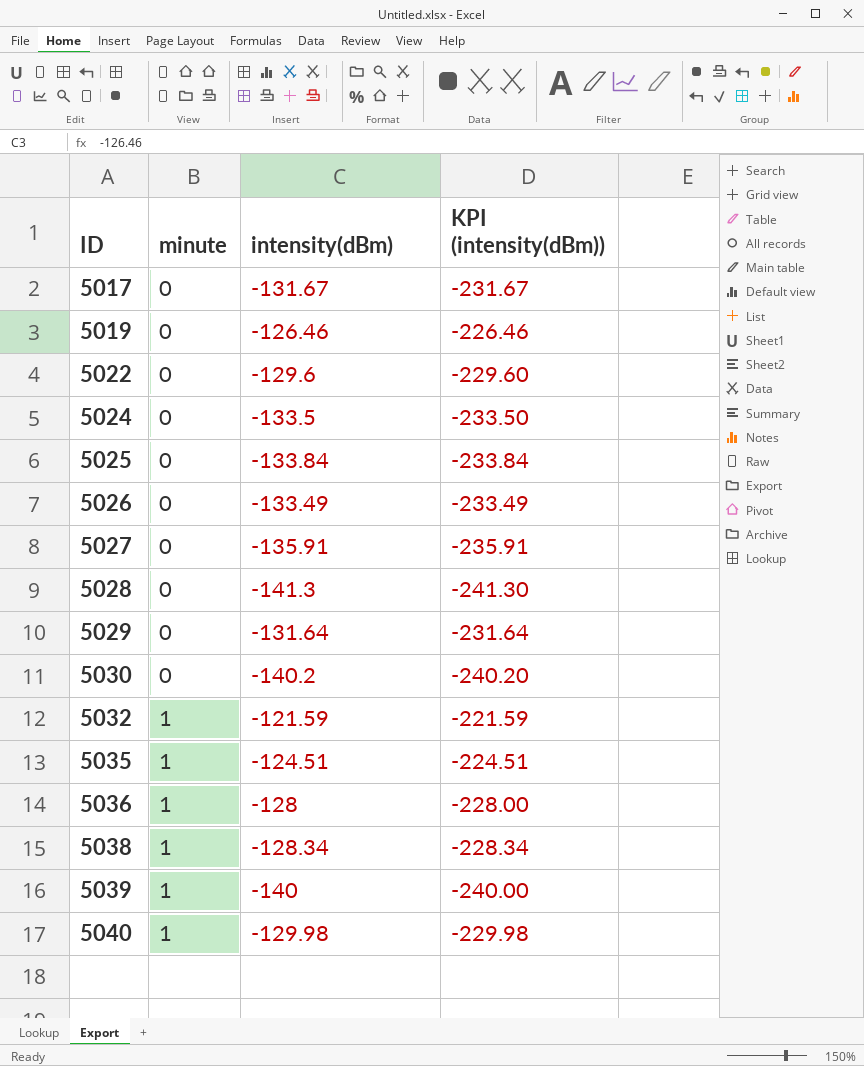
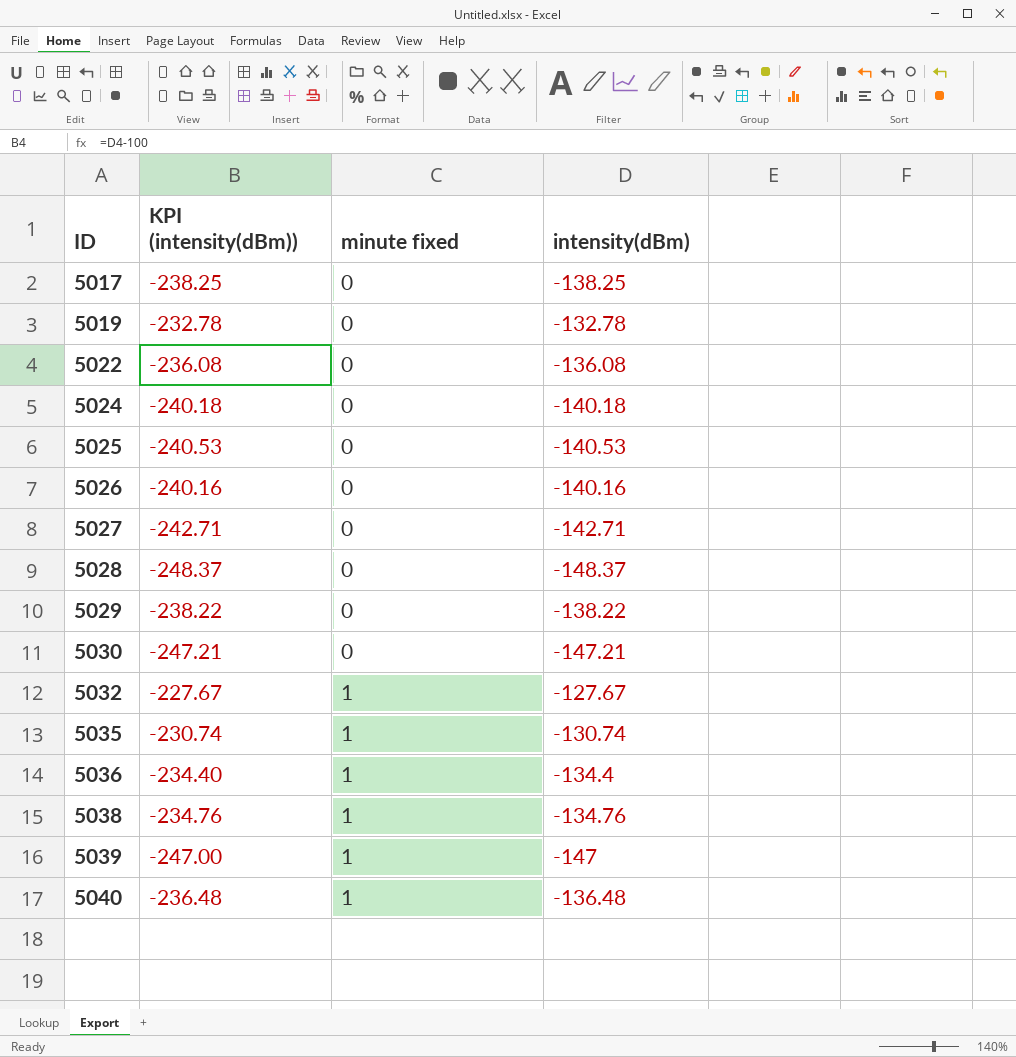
column KPI (intensity(dBm)) | position: 4 -> 2
column name: minute -> minute fixed
5017 | KPI (intensity(dBm)): -231.67 -> -238.25
5017 | intensity(dBm): -131.67 -> -138.25
5019 | KPI (intensity(dBm)): -226.46 -> -232.78
5019 | intensity(dBm): -126.46 -> -132.78
5022 | KPI (intensity(dBm)): -229.60 -> -236.08
5022 | intensity(dBm): -129.6 -> -136.08
5024 | KPI (intensity(dBm)): -233.50 -> -240.18
5024 | intensity(dBm): -133.5 -> -140.18
5025 | KPI (intensity(dBm)): -233.84 -> -240.53
5025 | intensity(dBm): -133.84 -> -140.53
5026 | KPI (intensity(dBm)): -233.49 -> -240.16
5026 | intensity(dBm): -133.49 -> -140.16
5027 | KPI (intensity(dBm)): -235.91 -> -242.71
5027 | intensity(dBm): -135.91 -> -142.71
5028 | KPI (intensity(dBm)): -241.30 -> -248.37
5028 | intensity(dBm): -141.3 -> -148.37
5029 | KPI (intensity(dBm)): -231.64 -> -238.22
5029 | intensity(dBm): -131.64 -> -138.22
5030 | KPI (intensity(dBm)): -240.20 -> -247.21
5030 | intensity(dBm): -140.2 -> -147.21
5032 | KPI (intensity(dBm)): -221.59 -> -227.67
5032 | intensity(dBm): -121.59 -> -127.67
5035 | KPI (intensity(dBm)): -224.51 -> -230.74
5035 | intensity(dBm): -124.51 -> -130.74
5036 | KPI (intensity(dBm)): -228.00 -> -234.40
5036 | intensity(dBm): -128 -> -134.4
5038 | KPI (intensity(dBm)): -228.34 -> -234.76
5038 | intensity(dBm): -128.34 -> -134.76
5039 | KPI (intensity(dBm)): -240.00 -> -247.00
5039 | intensity(dBm): -140 -> -147
5040 | KPI (intensity(dBm)): -229.98 -> -236.48
5040 | intensity(dBm): -129.98 -> -136.48

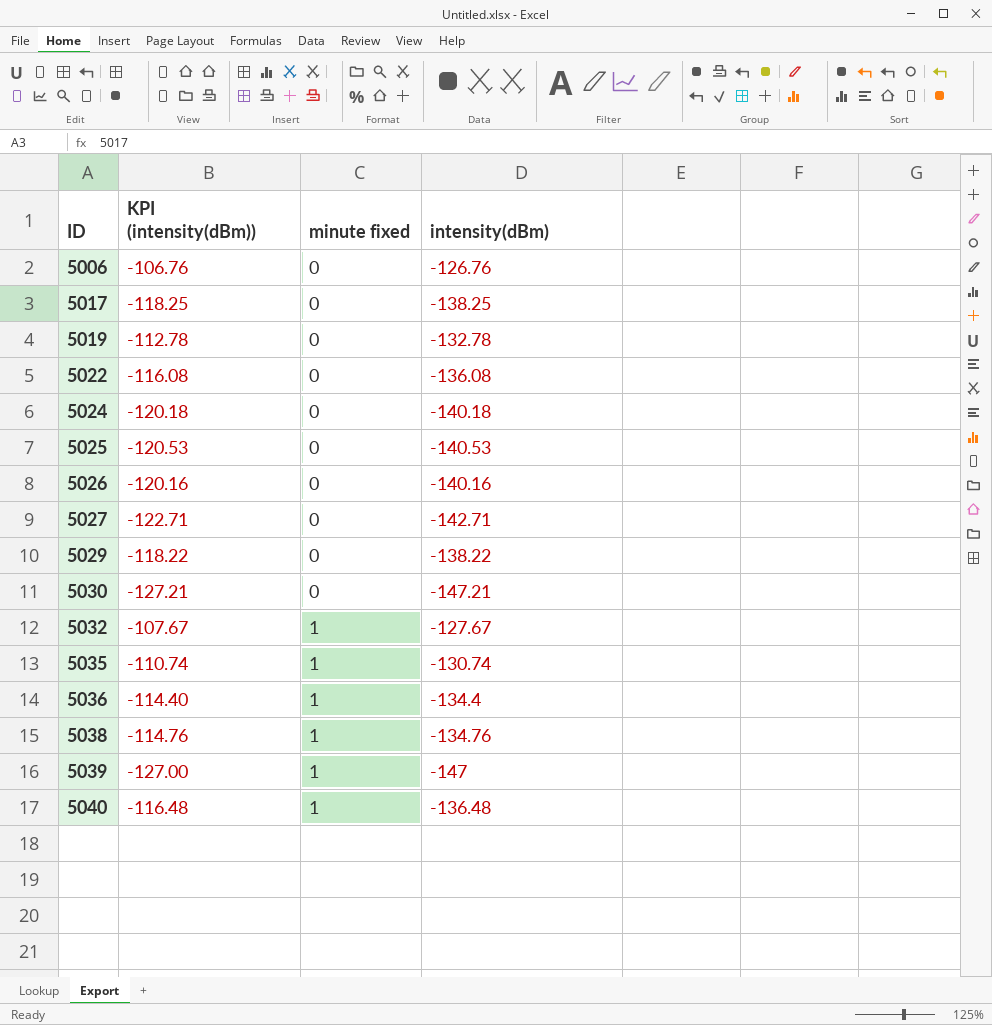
column KPI (intensity(dBm)) | formula: [intensity(dBm)] - 100 -> [intensity(dBm)] + 20
row 5028: -248.37 | 0 | -148.37 -> none
row 5006: none -> -106.76 | 0 | -126.76

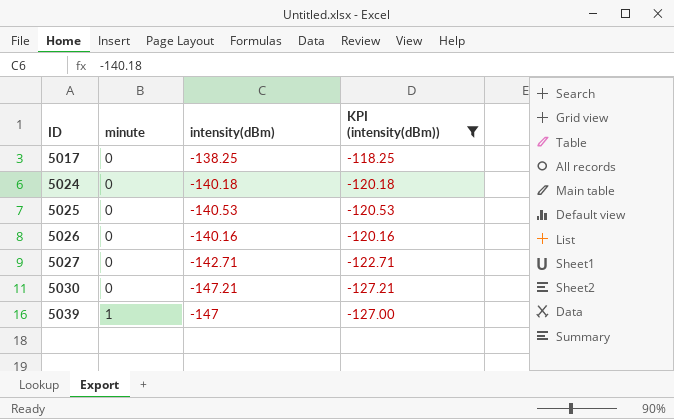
filter: none -> KPI (intensity(dBm)) <= -118.25
column name: minute fixed -> minute
column KPI (intensity(dBm)) | position: 2 -> 4

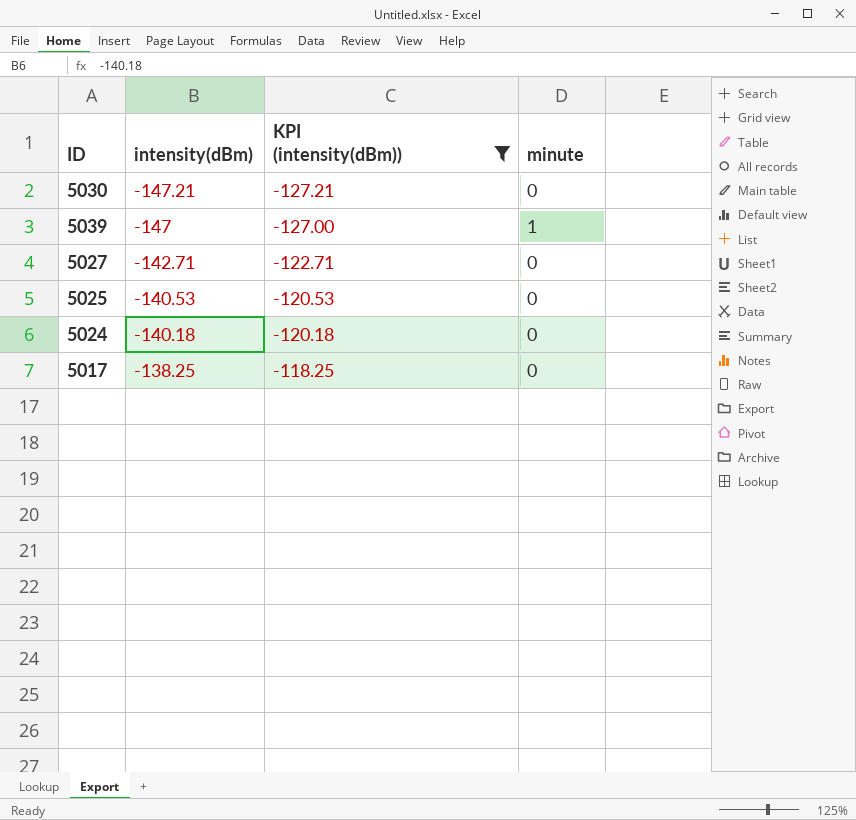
row order: ID ascending -> intensity(dBm) ascending
column minute | position: 2 -> 4
row 5026: 0 | -140.16 | -120.16 -> none

